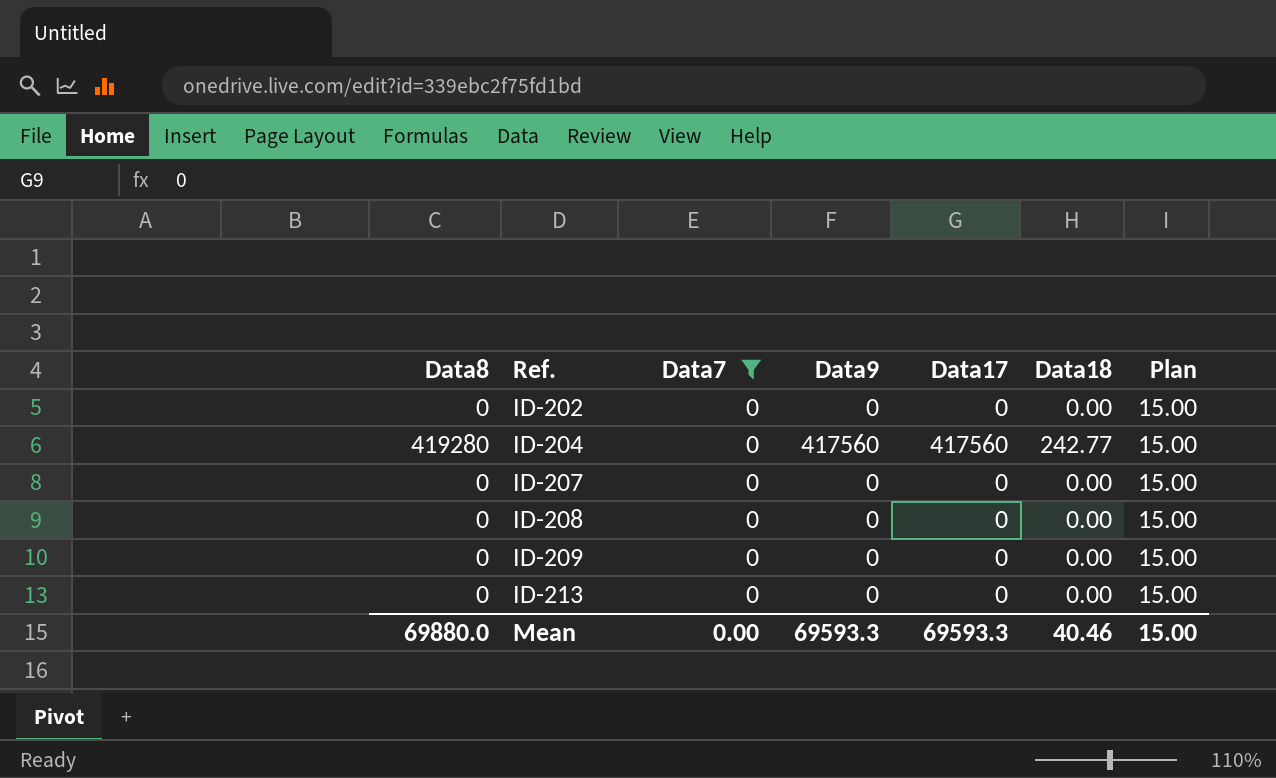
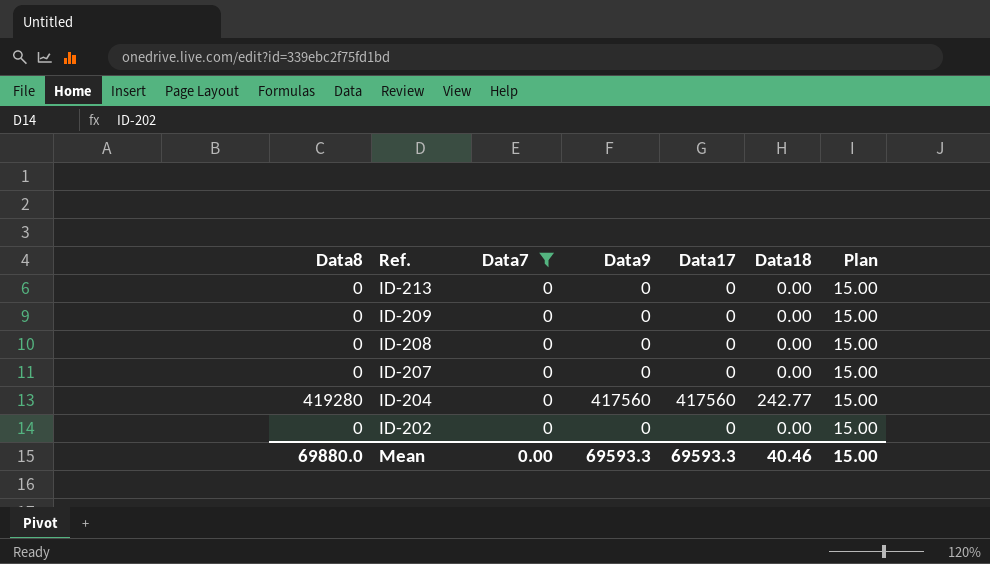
row order: Ref. ascending -> Ref. descending

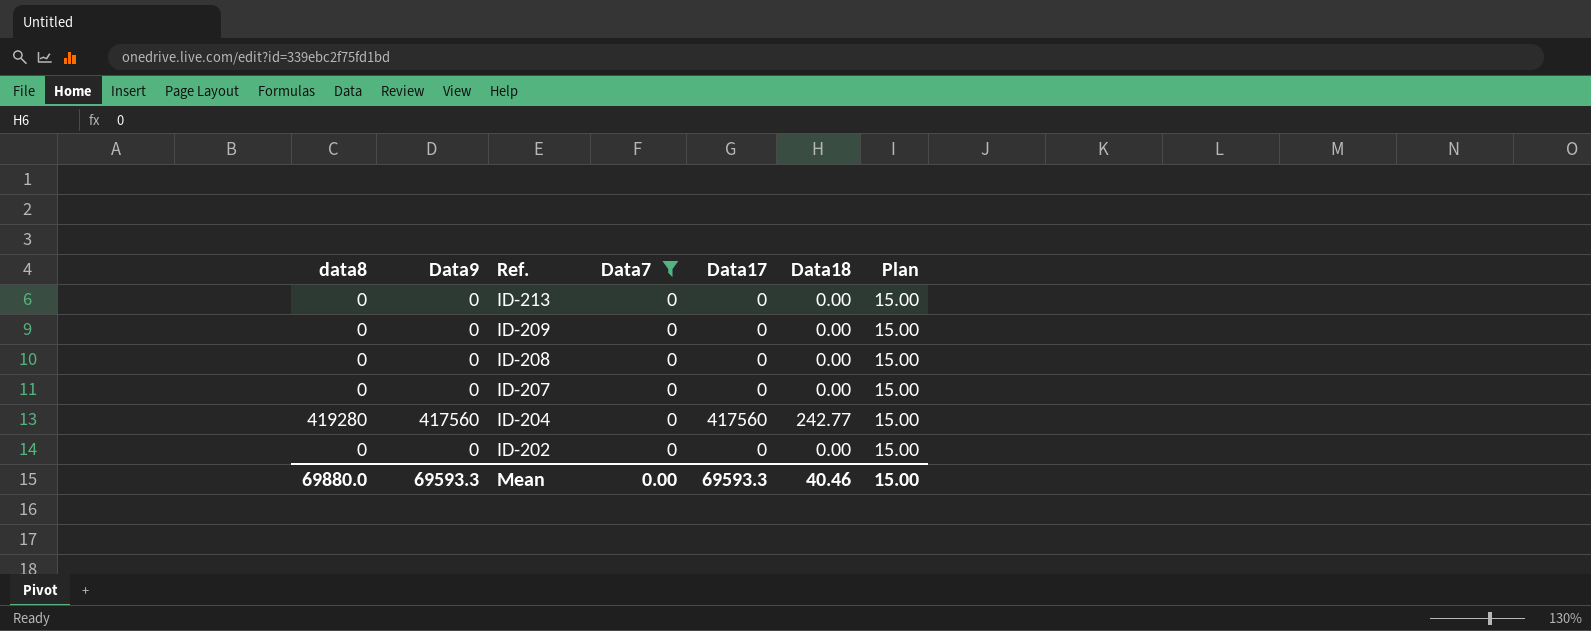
column name: Data8 -> data8
column Data9 | position: 4 -> 2

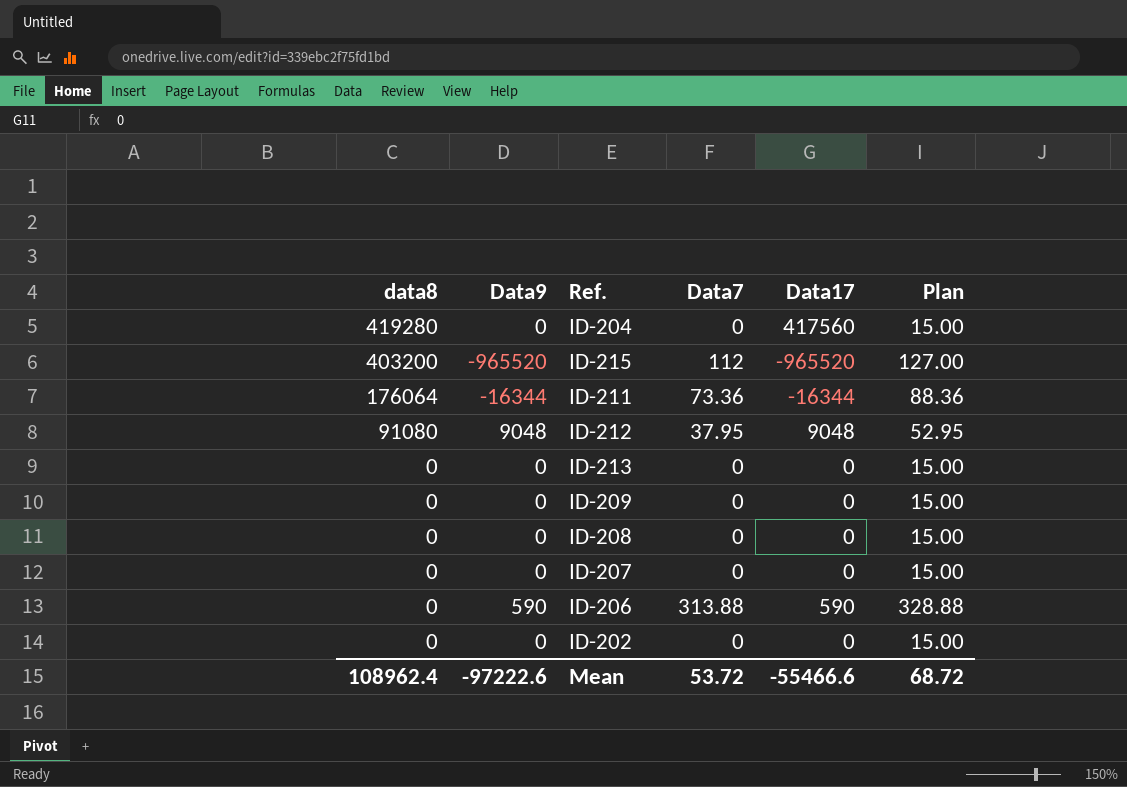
filter: Data7 = 0 -> none
row order: Ref. descending -> data8 descending
column Data18 | position: 6 -> none
ID-204 | Data9: 417560 -> 0
Mean | data8: 69880.0 -> 108962.4
Mean | Data9: 69593.3 -> -97222.6
Mean | Data7: 0.00 -> 53.72
Mean | Data17: 69593.3 -> -55466.6
Mean | Plan: 15.00 -> 68.72

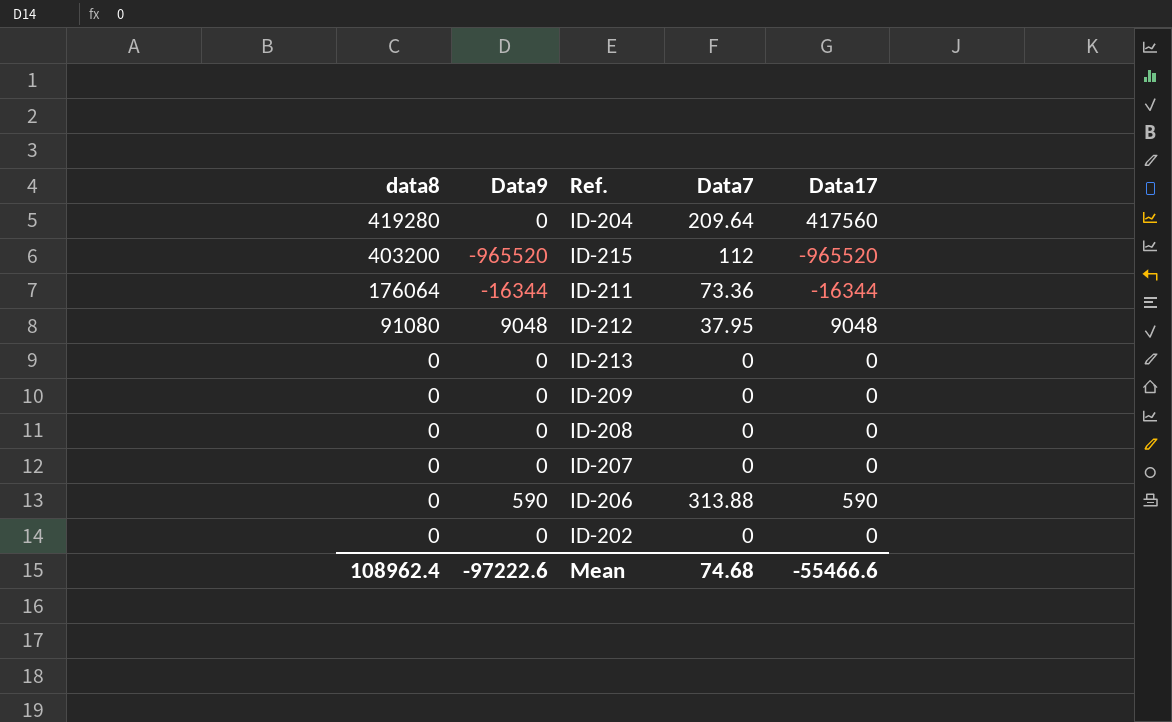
column Plan | formula: [Data7] + 15 -> none
ID-204 | Data7: 0 -> 209.64
Mean | Data7: 53.72 -> 74.68

